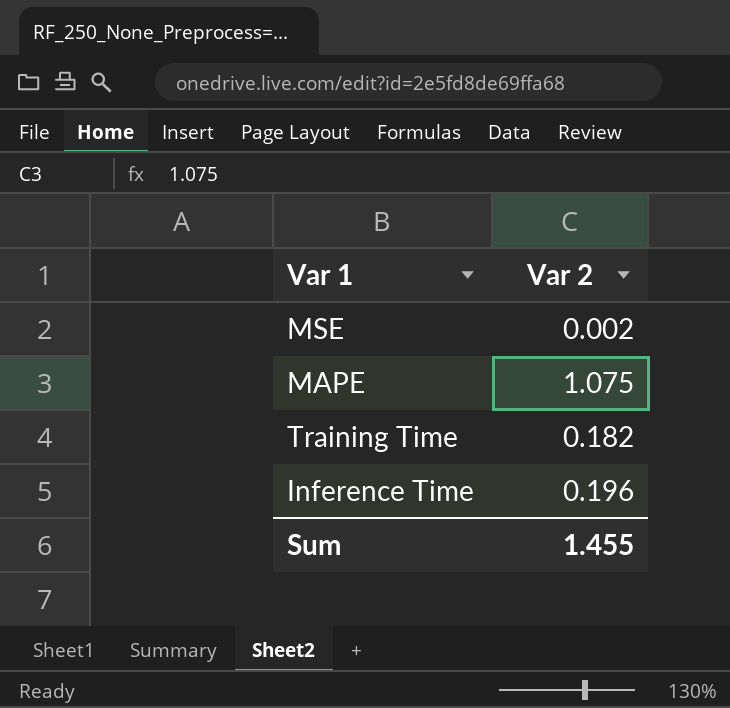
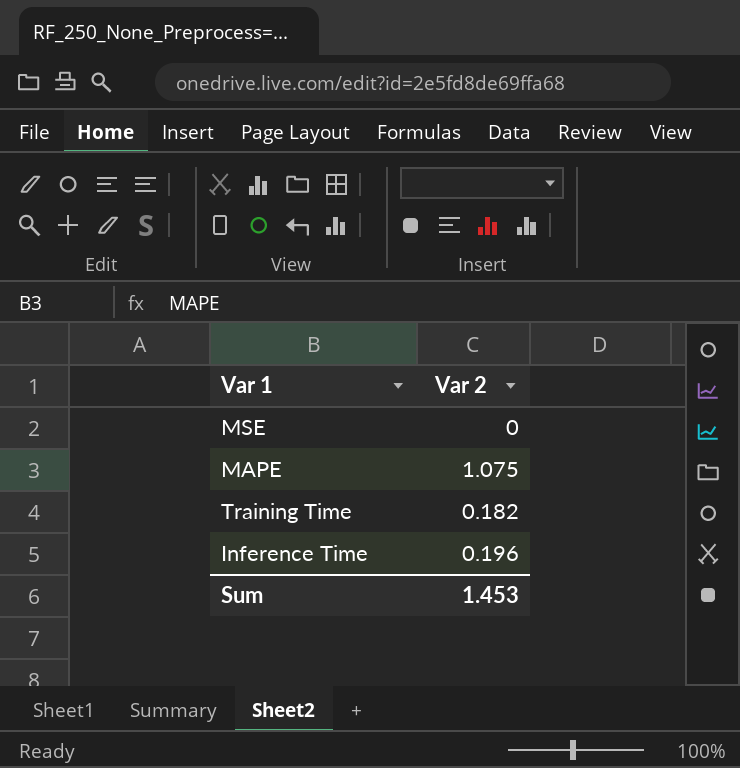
MSE | Var 2: 0.002 -> 0
Sum | Var 2: 1.455 -> 1.453

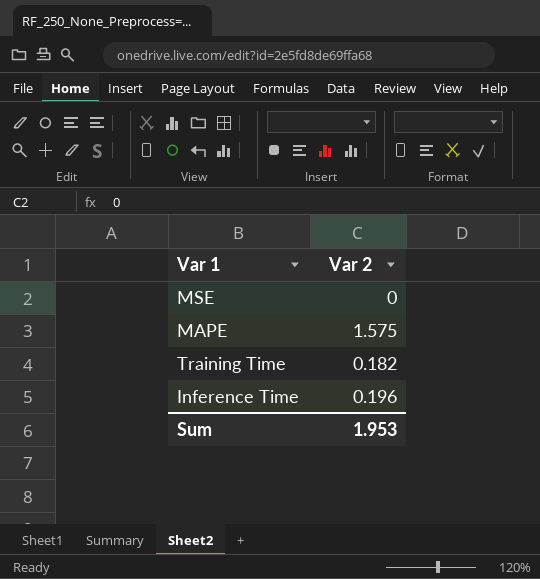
MAPE | Var 2: 1.075 -> 1.575
Sum | Var 2: 1.453 -> 1.953

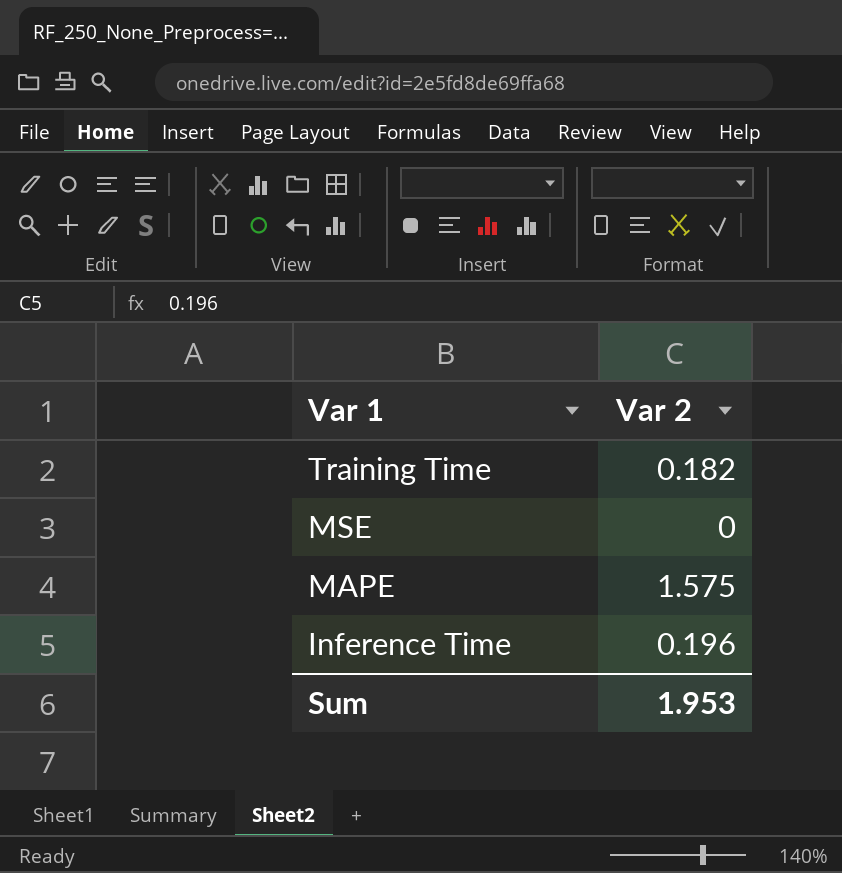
row order: none -> Var 1 descending

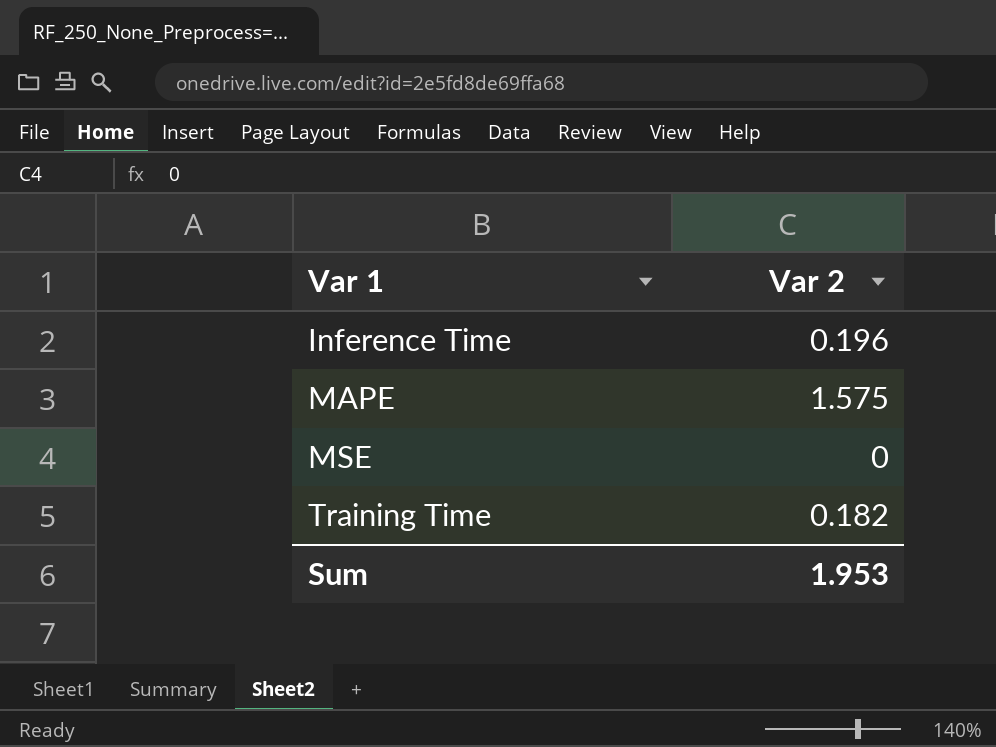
row order: Var 1 descending -> Var 1 ascending

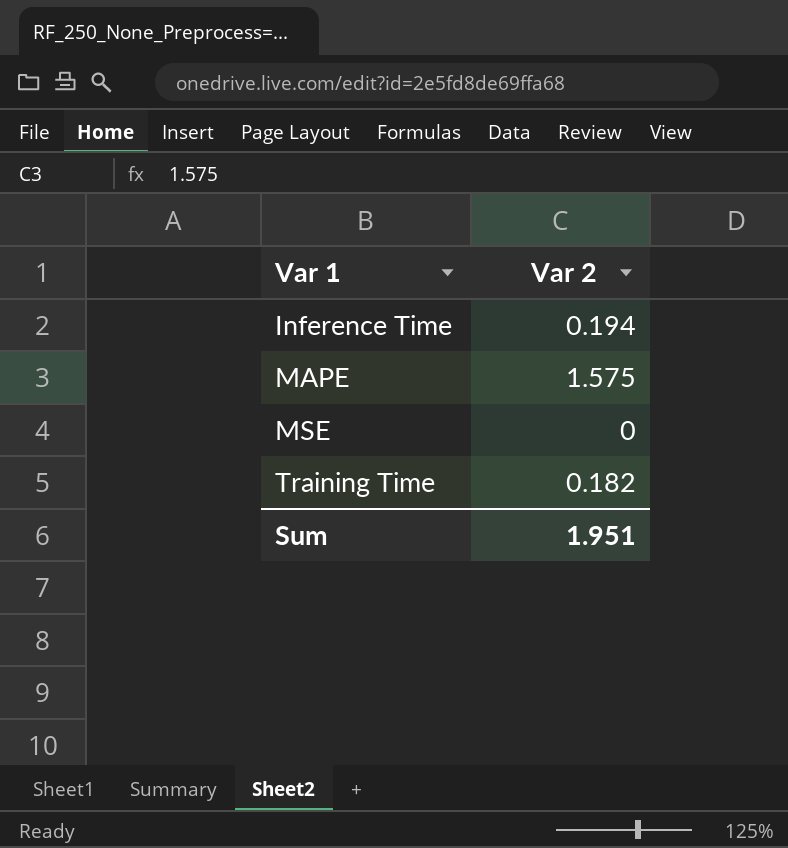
Inference Time | Var 2: 0.196 -> 0.194
Sum | Var 2: 1.953 -> 1.951

